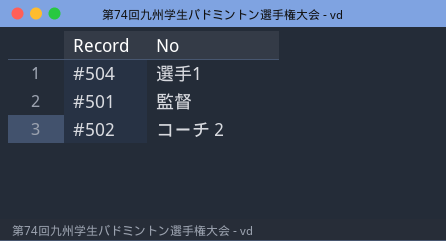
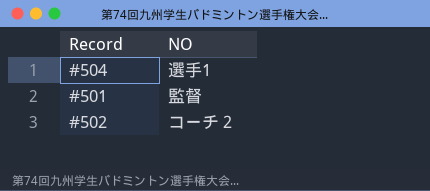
column name: No -> NO

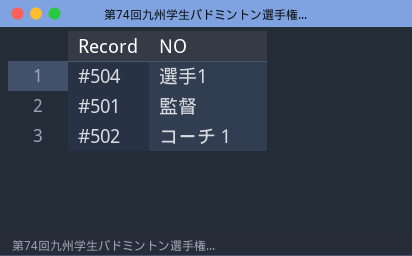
#502 | NO: コーチ２ -> コーチ１

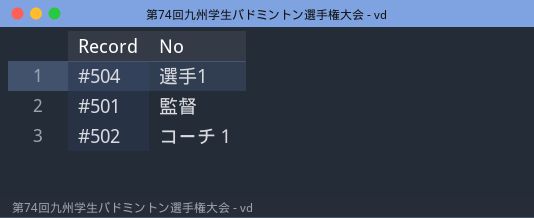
column name: NO -> No

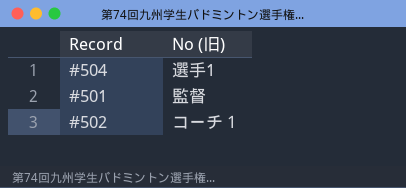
column name: No -> No (旧)

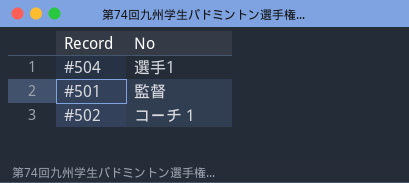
column name: No (旧) -> No

